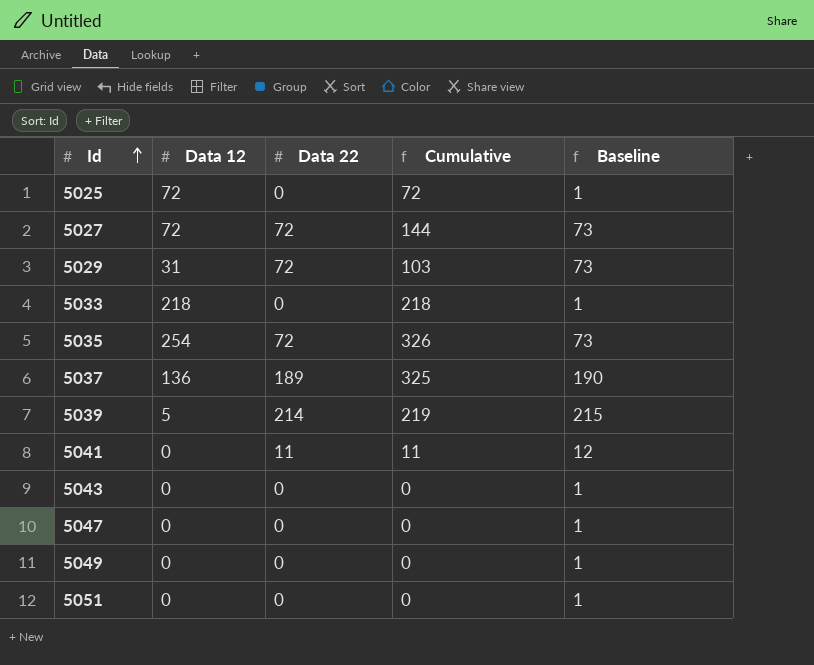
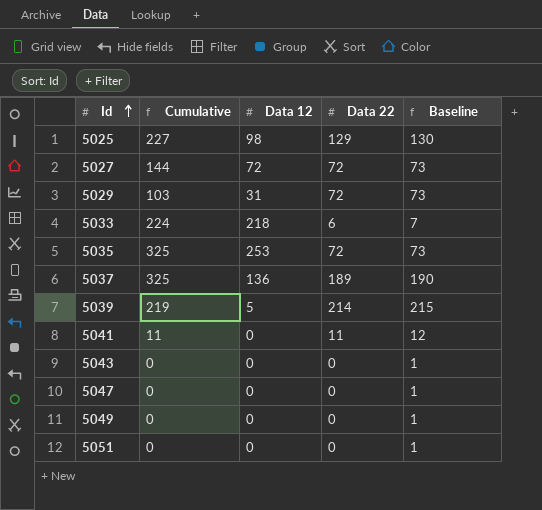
column Cumulative | position: 4 -> 2
5025 | Cumulative: 72 -> 227
5025 | Data 12: 72 -> 98
5025 | Data 22: 0 -> 129
5025 | Baseline: 1 -> 130
5033 | Cumulative: 218 -> 224
5033 | Data 22: 0 -> 6
5033 | Baseline: 1 -> 7
5035 | Cumulative: 326 -> 325
5035 | Data 12: 254 -> 253

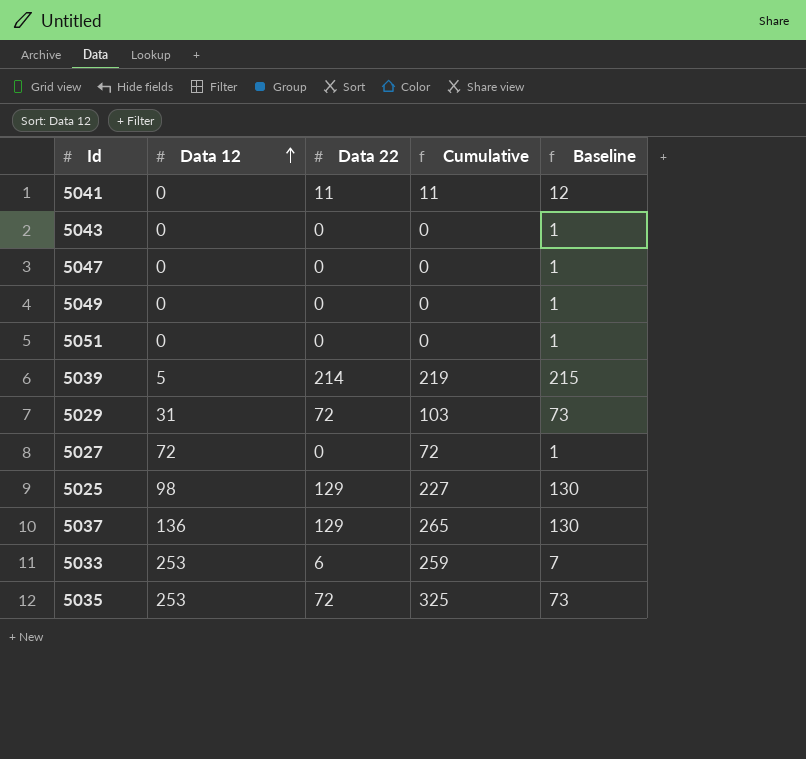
row order: Id ascending -> Data 12 ascending
column Cumulative | position: 2 -> 4
5027 | Data 22: 72 -> 0
5027 | Cumulative: 144 -> 72
5027 | Baseline: 73 -> 1
5037 | Data 22: 189 -> 129
5037 | Cumulative: 325 -> 265
5037 | Baseline: 190 -> 130
5033 | Data 12: 218 -> 253
5033 | Cumulative: 224 -> 259

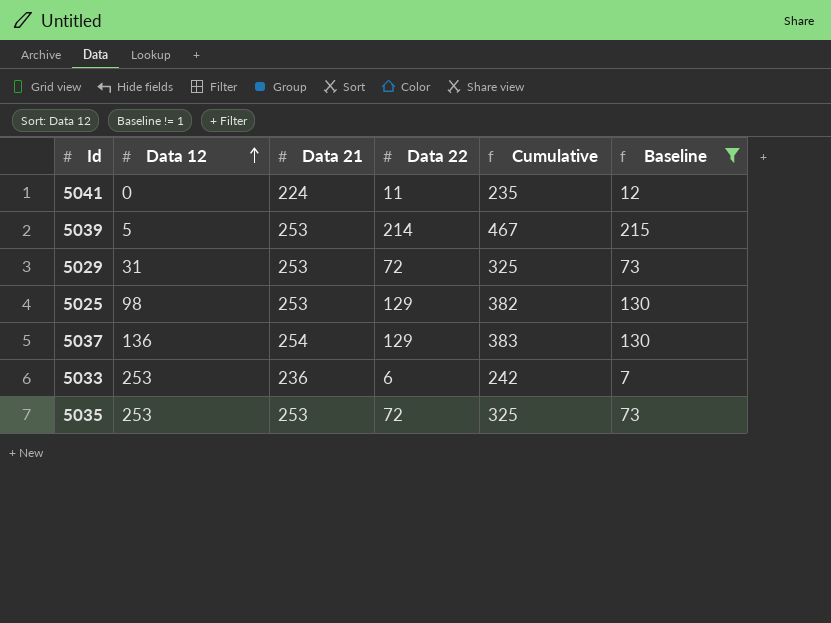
filter: none -> Baseline != 1
column Data 21 | position: none -> 3
column Cumulative | formula: [Data 12] + [Data 22] -> [Data 21] + [Data 22]

